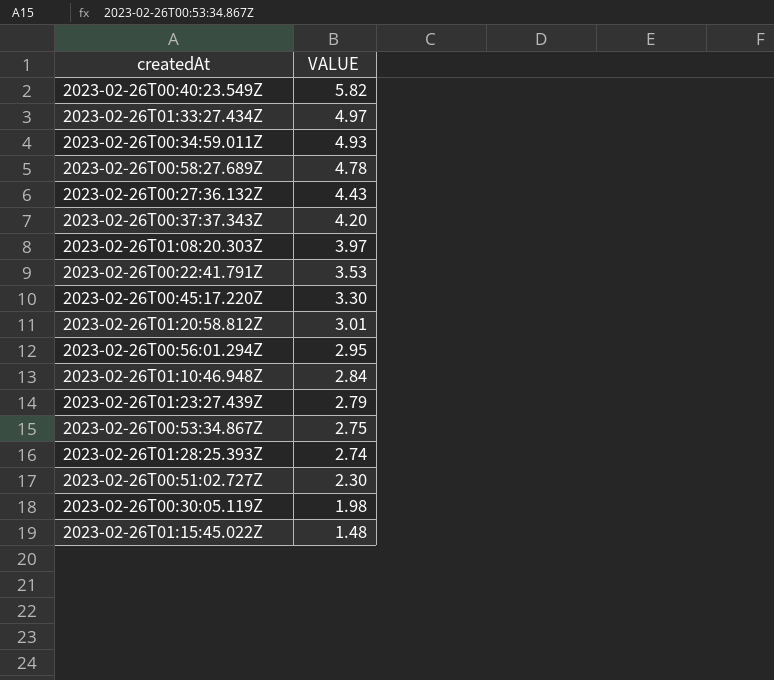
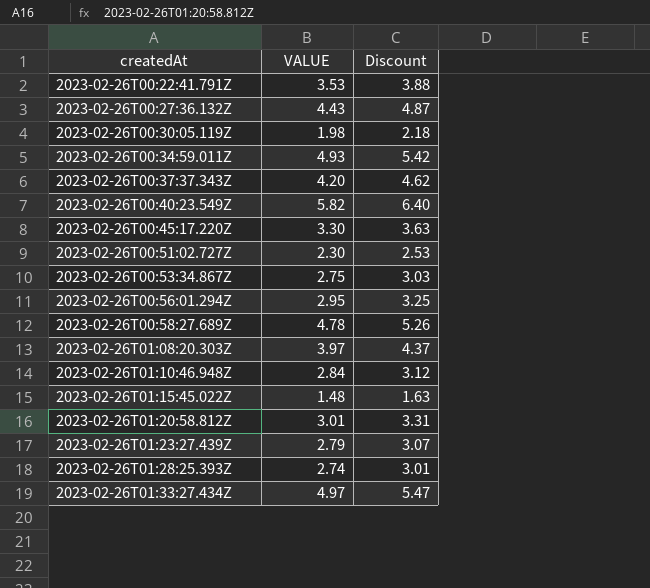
row order: VALUE descending -> createdAt ascending
column Discount | formula: none -> [VALUE] * 1.1

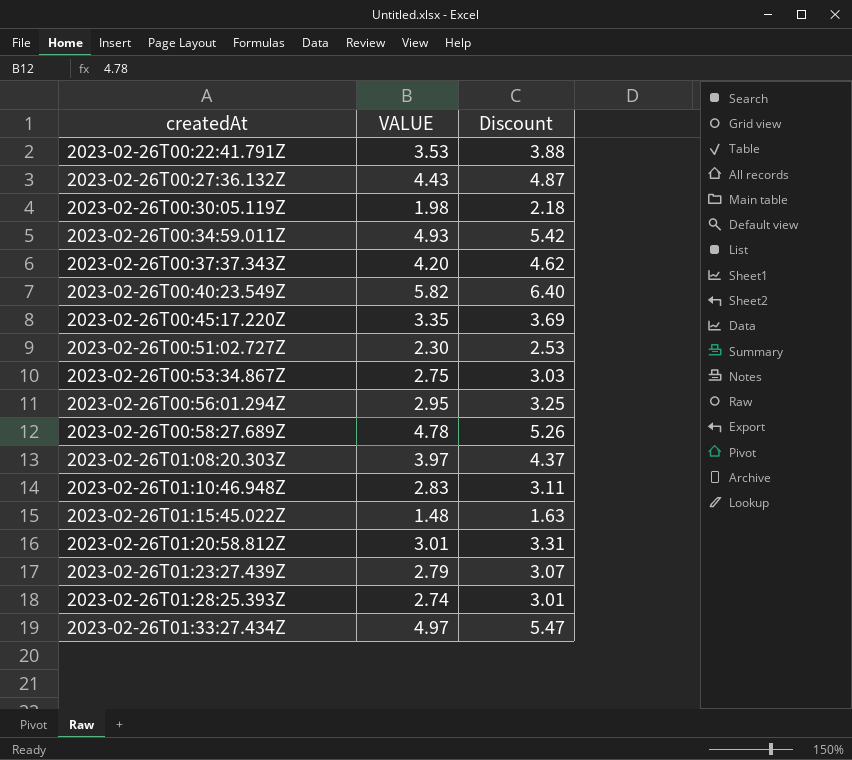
2023-02-26T00:45:17.220Z | VALUE: 3.30 -> 3.35
2023-02-26T00:45:17.220Z | Discount: 3.63 -> 3.69
2023-02-26T01:10:46.948Z | VALUE: 2.84 -> 2.83
2023-02-26T01:10:46.948Z | Discount: 3.12 -> 3.11

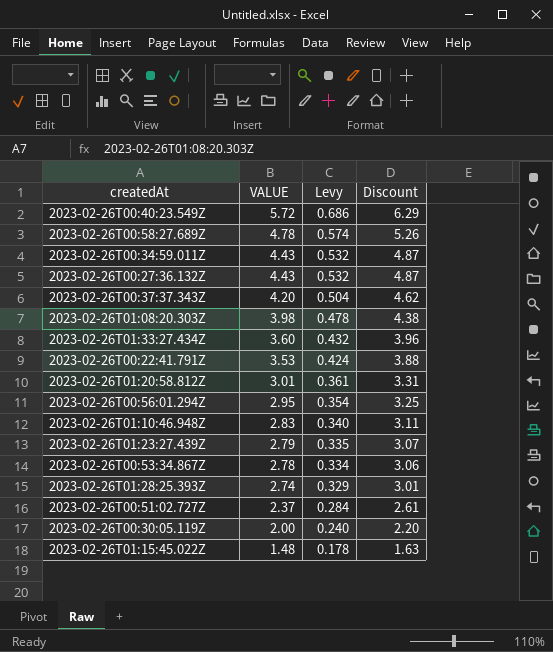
row order: createdAt ascending -> VALUE descending
column Levy | formula: none -> [VALUE] * 0.12
row 2023-02-26T00:45:17.220Z: 3.35 | 3.69 -> none
2023-02-26T00:40:23.549Z | VALUE: 5.82 -> 5.72
2023-02-26T00:40:23.549Z | Discount: 6.40 -> 6.29
2023-02-26T00:34:59.011Z | VALUE: 4.93 -> 4.43
2023-02-26T00:34:59.011Z | Discount: 5.42 -> 4.87
2023-02-26T01:08:20.303Z | VALUE: 3.97 -> 3.98
2023-02-26T01:08:20.303Z | Discount: 4.37 -> 4.38
2023-02-26T01:33:27.434Z | VALUE: 4.97 -> 3.60
2023-02-26T01:33:27.434Z | Discount: 5.47 -> 3.96
2023-02-26T00:53:34.867Z | VALUE: 2.75 -> 2.78
2023-02-26T00:53:34.867Z | Discount: 3.03 -> 3.06
2023-02-26T00:51:02.727Z | VALUE: 2.30 -> 2.37
2023-02-26T00:51:02.727Z | Discount: 2.53 -> 2.61
2023-02-26T00:30:05.119Z | VALUE: 1.98 -> 2.00
2023-02-26T00:30:05.119Z | Discount: 2.18 -> 2.20

